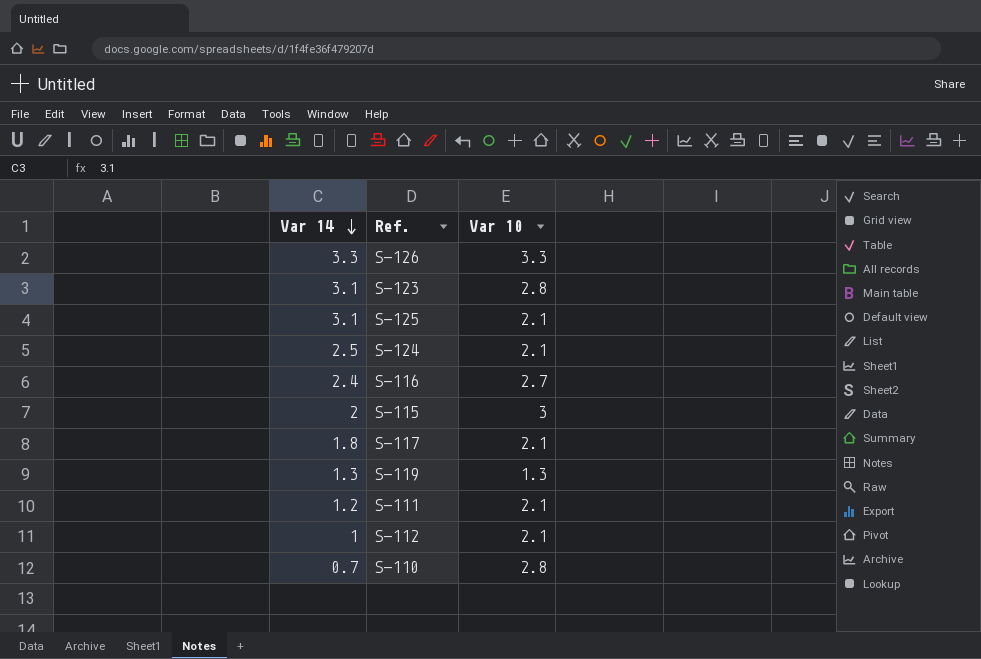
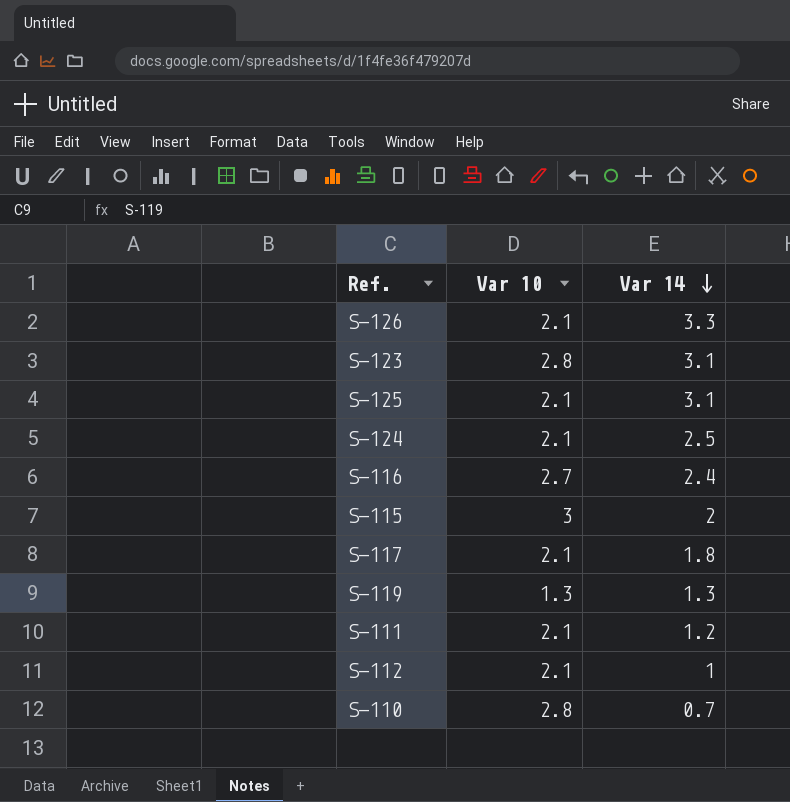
column Var 14 | position: 1 -> 3
S-126 | Var 10: 3.3 -> 2.1

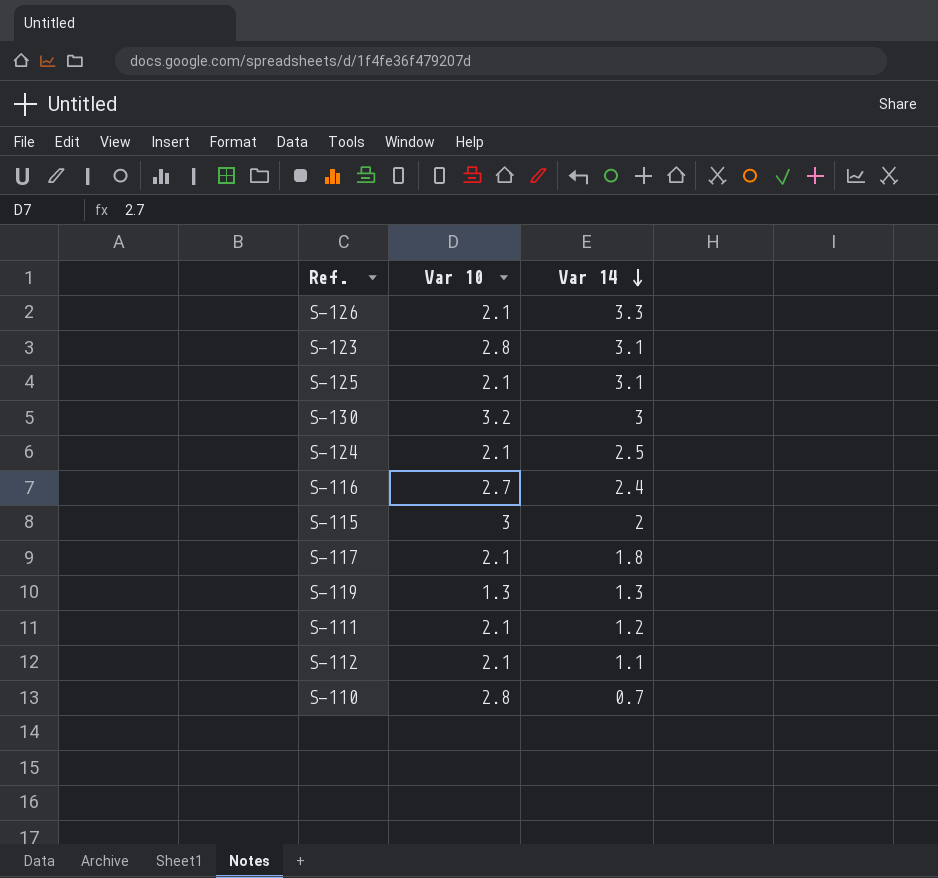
row S-130: none -> 3.2 | 3
S-112 | Var 14: 1 -> 1.1

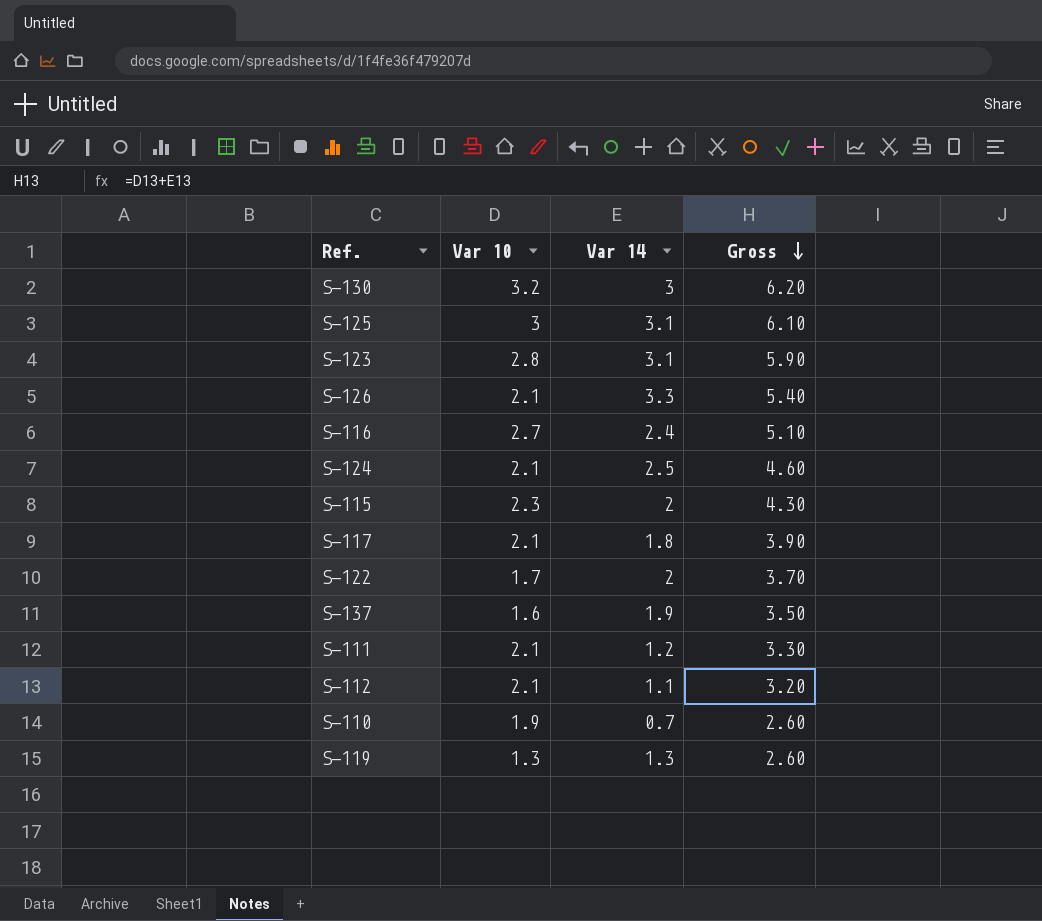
row order: Var 14 descending -> Gross descending
column Gross | formula: none -> [Var 10] + [Var 14]
S-125 | Var 10: 2.1 -> 3
S-115 | Var 10: 3 -> 2.3
row S-122: none -> 1.7 | 2 | 3.70
row S-137: none -> 1.6 | 1.9 | 3.50
S-110 | Var 10: 2.8 -> 1.9

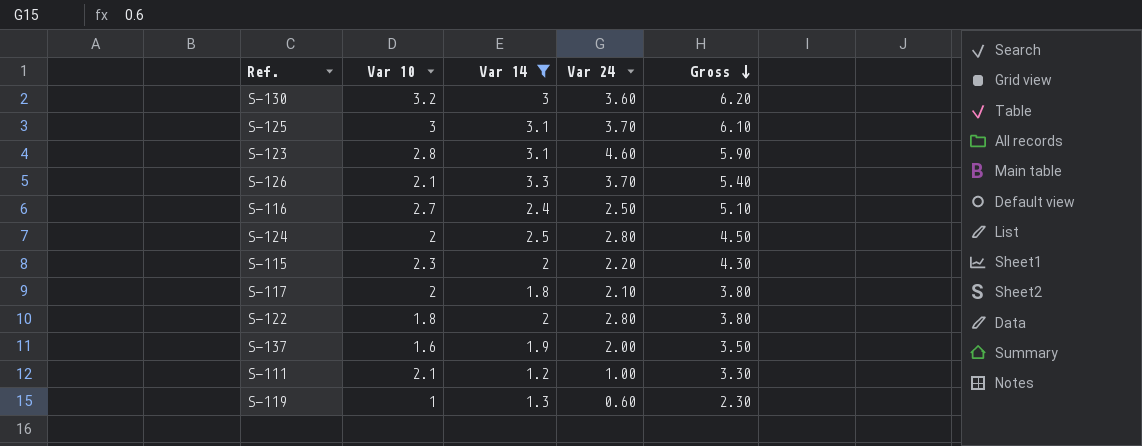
filter: none -> Var 14 >= 1.2
column Var 24 | position: none -> 4
S-124 | Var 10: 2.1 -> 2
S-124 | Gross: 4.60 -> 4.50
S-117 | Var 10: 2.1 -> 2
S-117 | Gross: 3.90 -> 3.80
S-122 | Var 10: 1.7 -> 1.8
S-122 | Gross: 3.70 -> 3.80
S-119 | Var 10: 1.3 -> 1
S-119 | Gross: 2.60 -> 2.30

